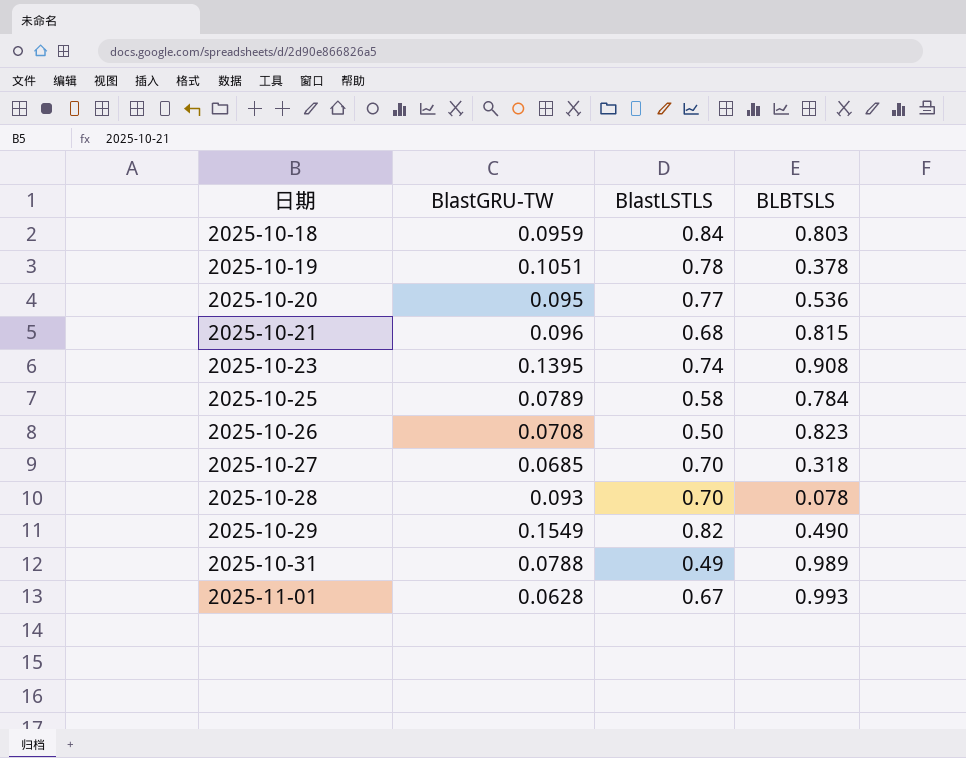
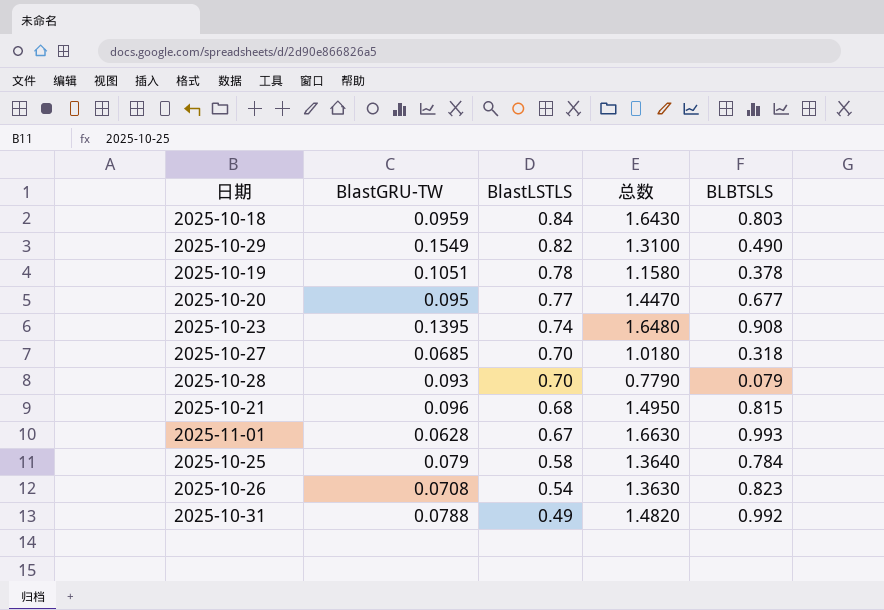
row order: 日期 ascending -> BlastLSTLS descending
column 总数 | formula: none -> [BlastLSTLS] + [BLBTSLS]
2025-10-20 | BLBTSLS: 0.536 -> 0.677
2025-10-28 | BLBTSLS: 0.078 -> 0.079
2025-10-25 | BlastGRU-TW: 0.0789 -> 0.079
2025-10-26 | BlastLSTLS: 0.50 -> 0.54
2025-10-31 | BLBTSLS: 0.989 -> 0.992

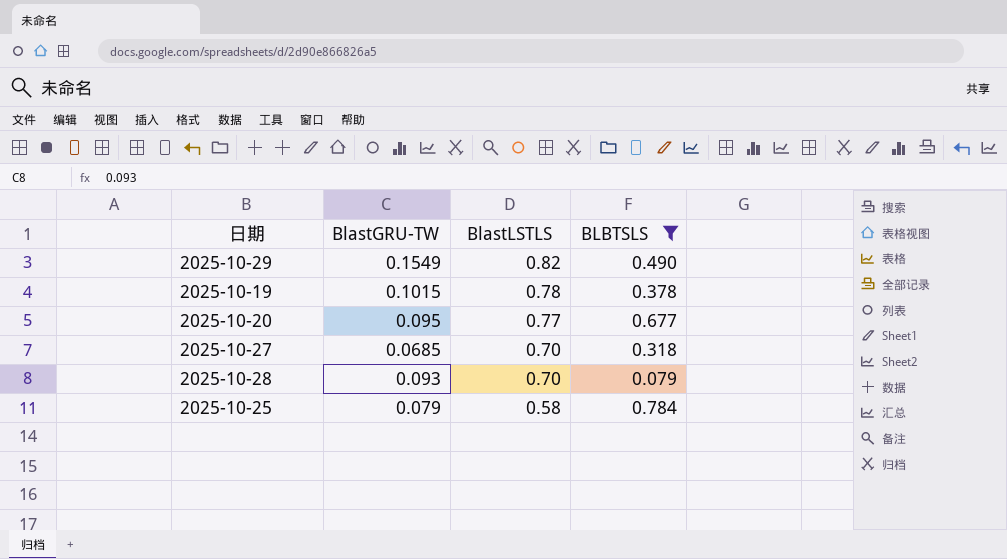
filter: none -> BLBTSLS <= 0.784
column 总数 | formula: [BlastLSTLS] + [BLBTSLS] -> none
2025-10-19 | BlastGRU-TW: 0.1051 -> 0.1015

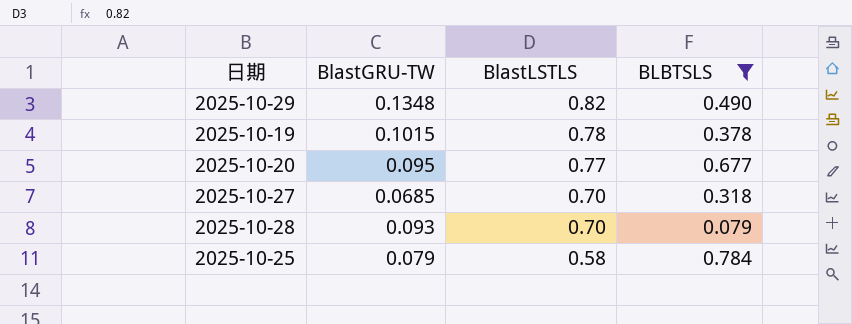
2025-10-29 | BlastGRU-TW: 0.1549 -> 0.1348

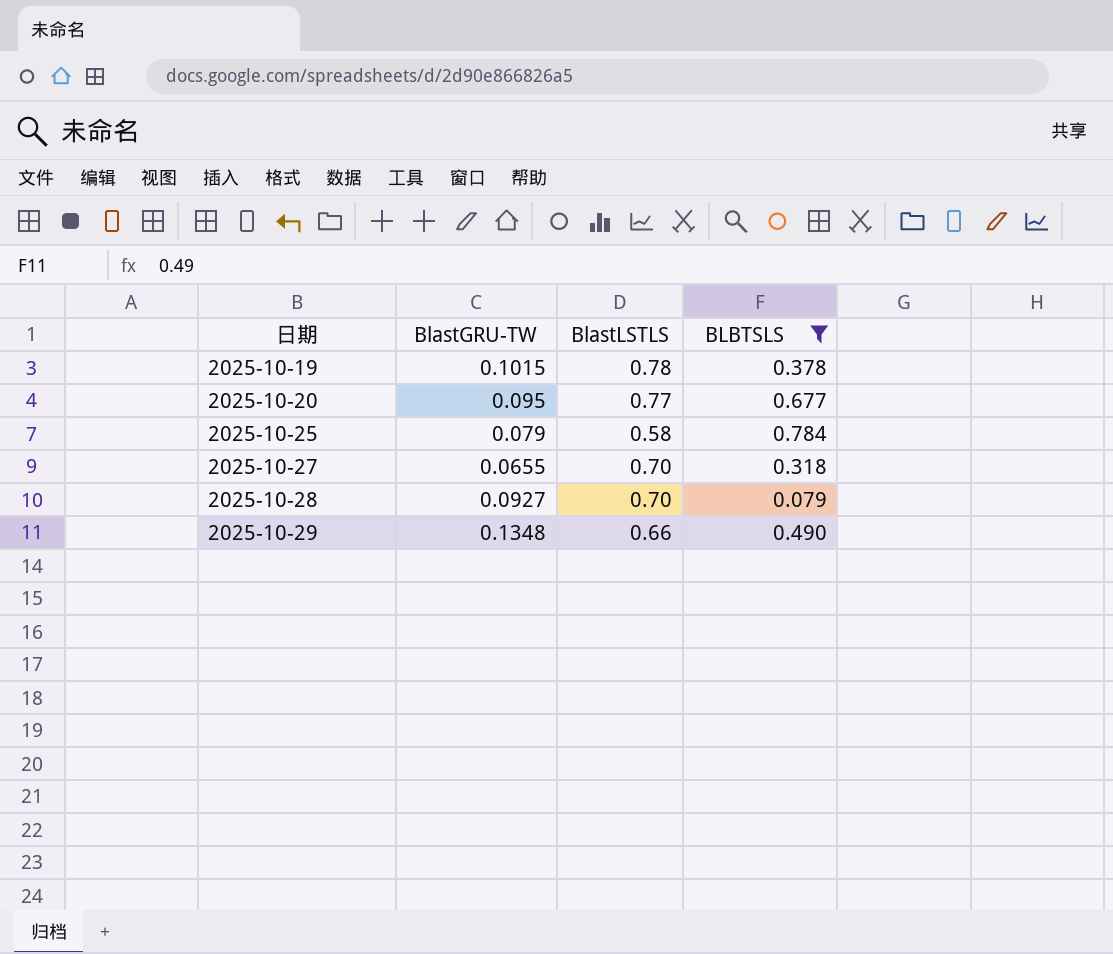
row order: BlastLSTLS descending -> 日期 ascending
2025-10-27 | BlastGRU-TW: 0.0685 -> 0.0655
2025-10-28 | BlastGRU-TW: 0.093 -> 0.0927
2025-10-29 | BlastLSTLS: 0.82 -> 0.66

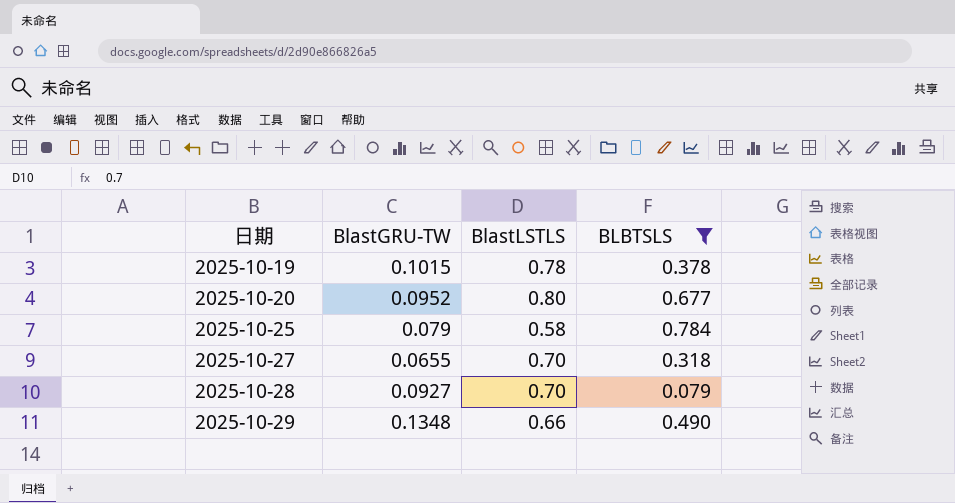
2025-10-20 | BlastGRU-TW: 0.095 -> 0.0952
2025-10-20 | BlastLSTLS: 0.77 -> 0.80

